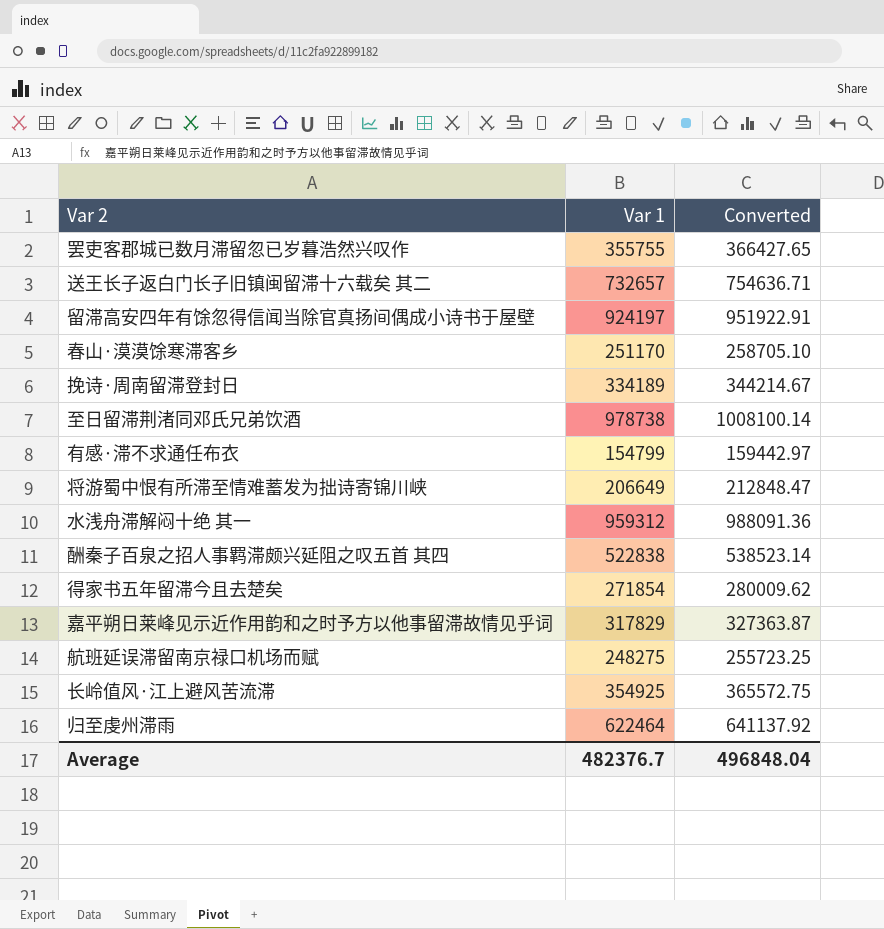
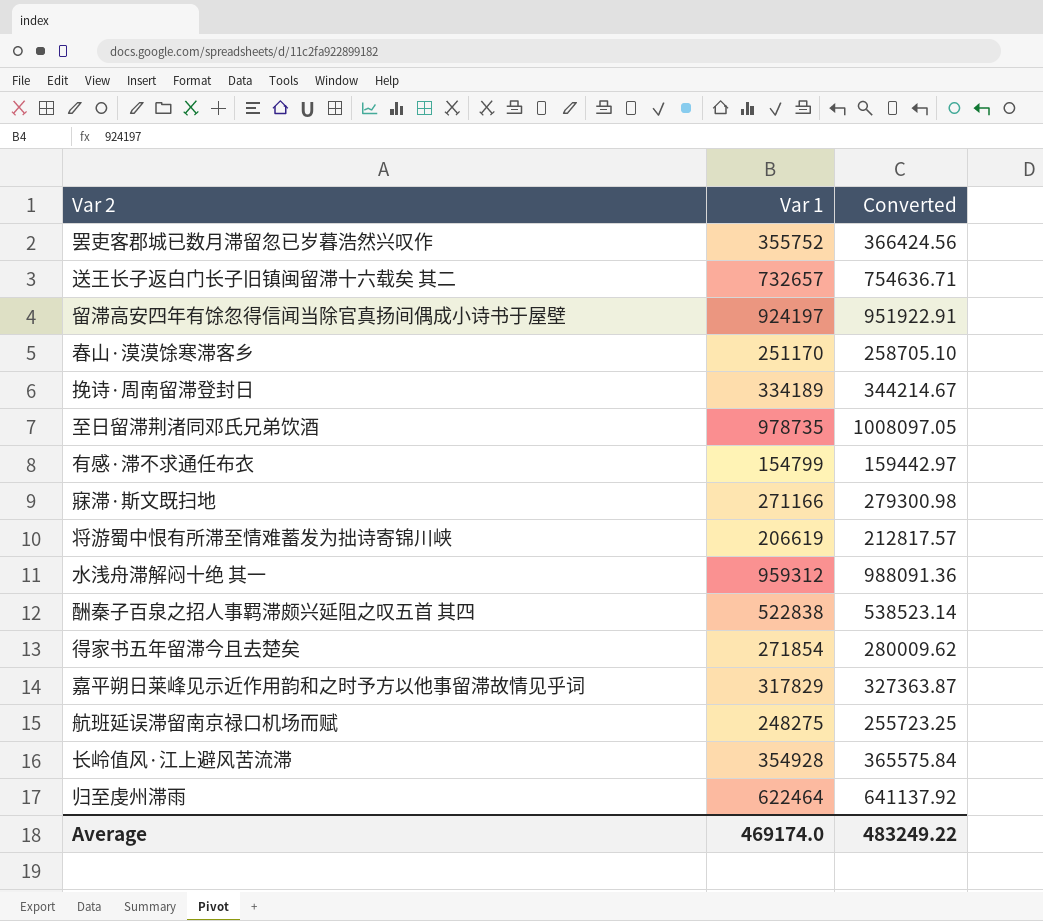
罢吏客郡城已数月滞留忽已岁暮浩然兴叹作 | Var 1: 355755 -> 355752
罢吏客郡城已数月滞留忽已岁暮浩然兴叹作 | Converted: 366427.65 -> 366424.56
至日留滞荆渚同邓氏兄弟饮酒 | Var 1: 978738 -> 978735
至日留滞荆渚同邓氏兄弟饮酒 | Converted: 1008100.14 -> 1008097.05
row 寐滞·斯文既扫地: none -> 271166 | 279300.98
将游蜀中恨有所滞至情难蓄发为拙诗寄锦川峡 | Var 1: 206649 -> 206619
将游蜀中恨有所滞至情难蓄发为拙诗寄锦川峡 | Converted: 212848.47 -> 212817.57
长岭值风·江上避风苦流滞 | Var 1: 354925 -> 354928
长岭值风·江上避风苦流滞 | Converted: 365572.75 -> 365575.84
Average | Var 1: 482376.7 -> 469174.0
Average | Converted: 496848.04 -> 483249.22

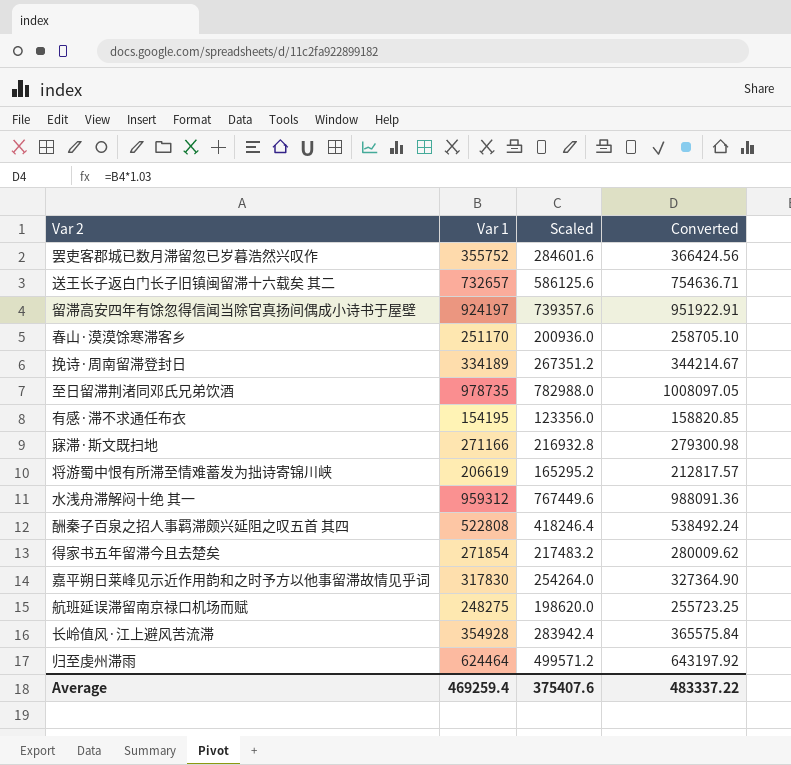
column Scaled | formula: none -> [Var 1] * 0.8
有感·滞不求通任布衣 | Var 1: 154799 -> 154195
有感·滞不求通任布衣 | Converted: 159442.97 -> 158820.85
酬秦子百泉之招人事羁滞颇兴延阻之叹五首 其四 | Var 1: 522838 -> 522808
酬秦子百泉之招人事羁滞颇兴延阻之叹五首 其四 | Converted: 538523.14 -> 538492.24
嘉平朔日莱峰见示近作用韵和之时予方以他事留滞故情见乎词 | Var 1: 317829 -> 317830
嘉平朔日莱峰见示近作用韵和之时予方以他事留滞故情见乎词 | Converted: 327363.87 -> 327364.90
归至虔州滞雨 | Var 1: 622464 -> 624464
归至虔州滞雨 | Converted: 641137.92 -> 643197.92
Average | Var 1: 469174.0 -> 469259.4
Average | Converted: 483249.22 -> 483337.22

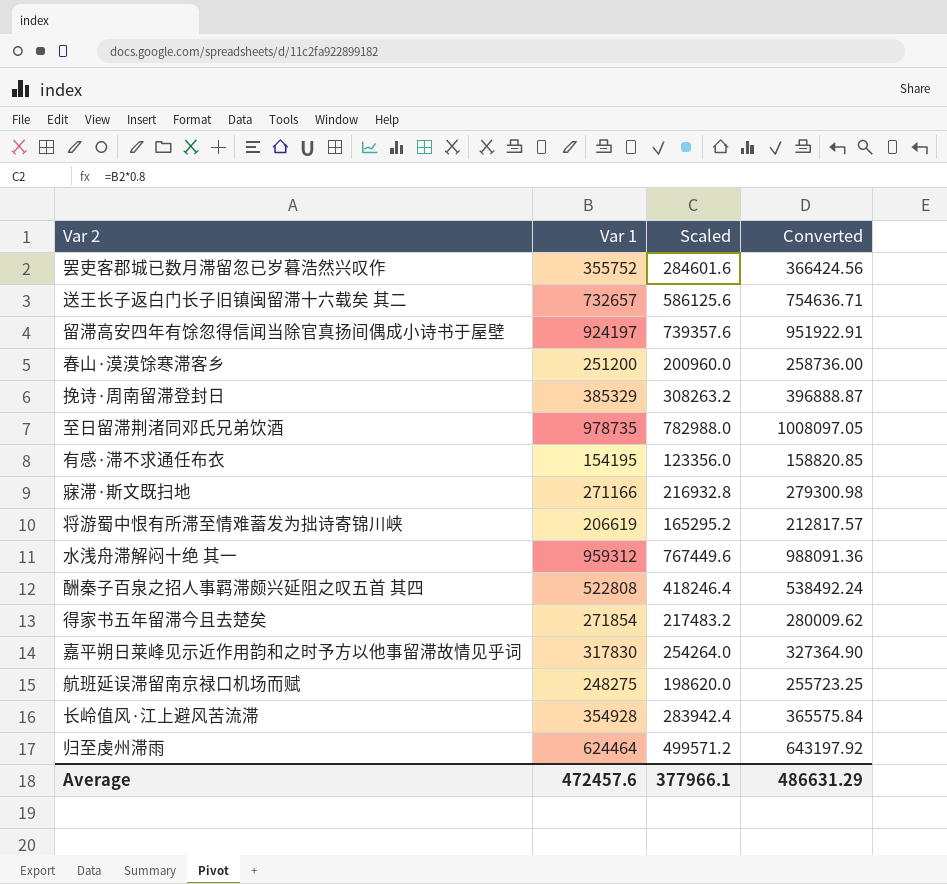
春山·漠漠馀寒滞客乡 | Var 1: 251170 -> 251200
春山·漠漠馀寒滞客乡 | Scaled: 200936.0 -> 200960.0
春山·漠漠馀寒滞客乡 | Converted: 258705.10 -> 258736.00
挽诗·周南留滞登封日 | Var 1: 334189 -> 385329
挽诗·周南留滞登封日 | Scaled: 267351.2 -> 308263.2
挽诗·周南留滞登封日 | Converted: 344214.67 -> 396888.87
Average | Var 1: 469259.4 -> 472457.6
Average | Scaled: 375407.6 -> 377966.1
Average | Converted: 483337.22 -> 486631.29

